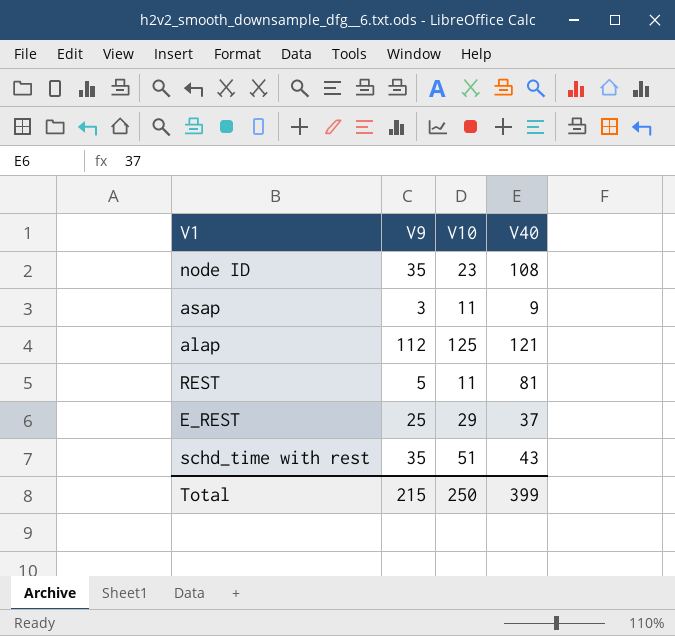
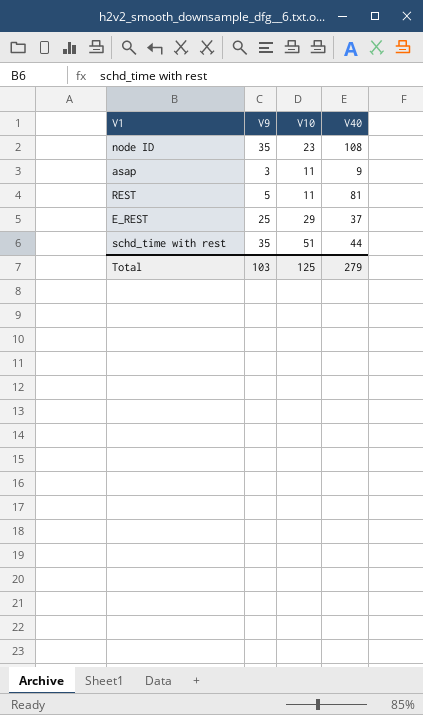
row alap: 112 | 125 | 121 -> none
schd_time with rest | V40: 43 -> 44
Total | V9: 215 -> 103
Total | V10: 250 -> 125
Total | V40: 399 -> 279

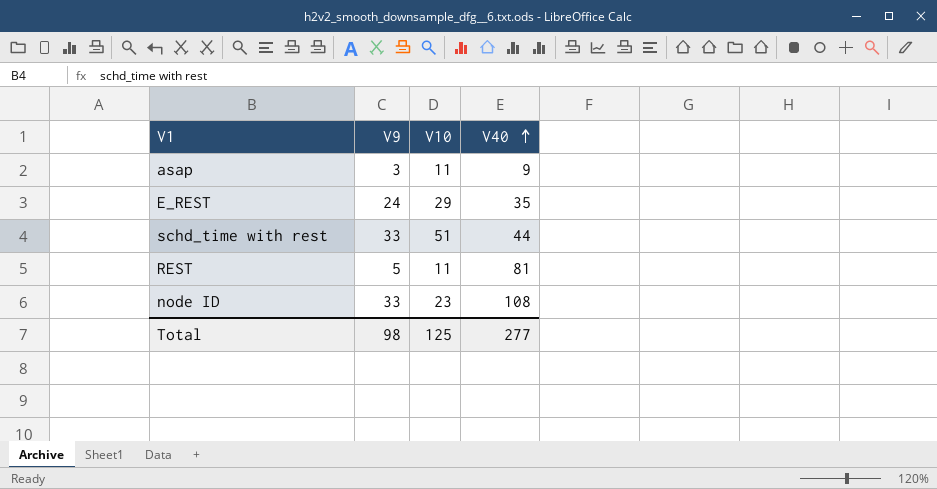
row order: none -> V40 ascending
E_REST | V9: 25 -> 24
E_REST | V40: 37 -> 35
schd_time with rest | V9: 35 -> 33
node ID | V9: 35 -> 33
Total | V9: 103 -> 98
Total | V40: 279 -> 277

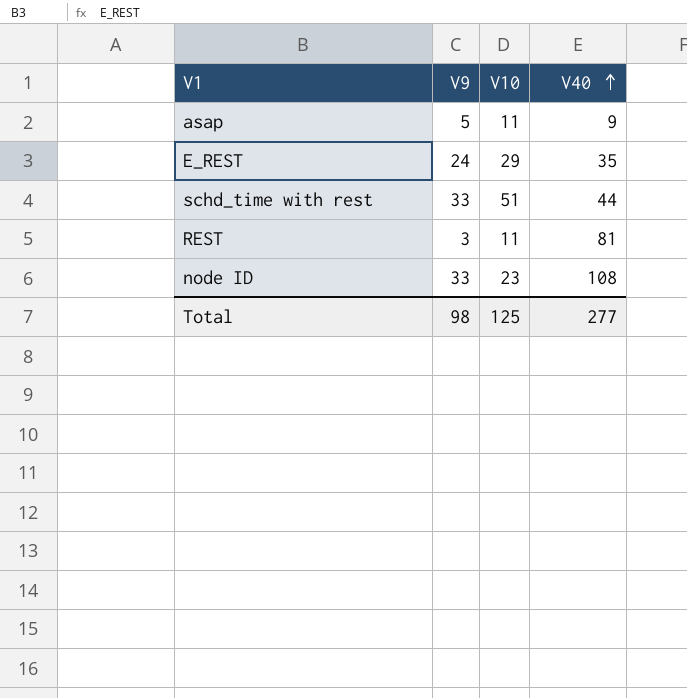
asap | V9: 3 -> 5
REST | V9: 5 -> 3

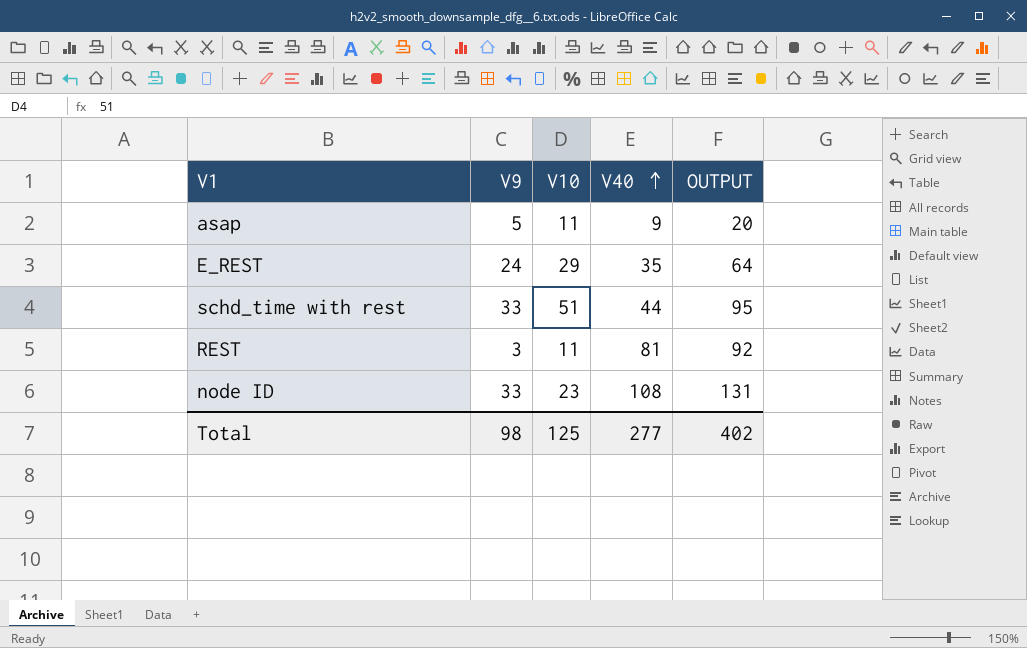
column OUTPUT | formula: none -> [V10] + [V40]

